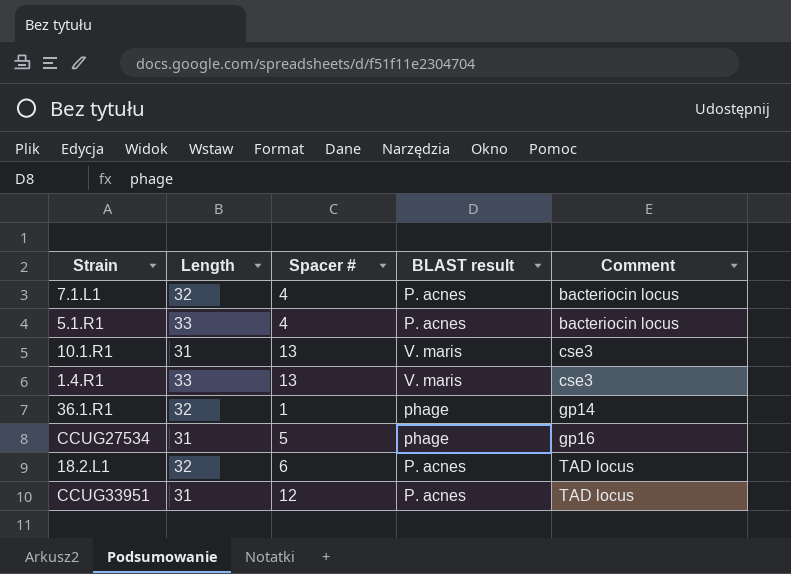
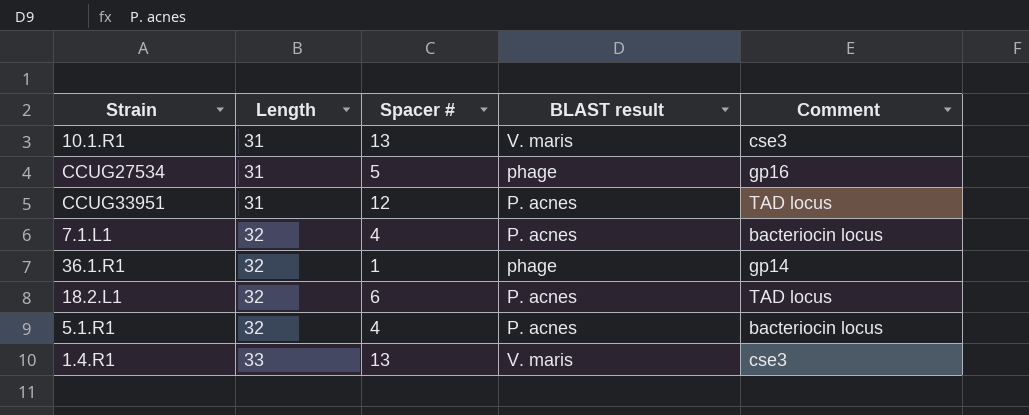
row order: Comment ascending -> Length ascending
5.1.R1 | Length: 33 -> 32

